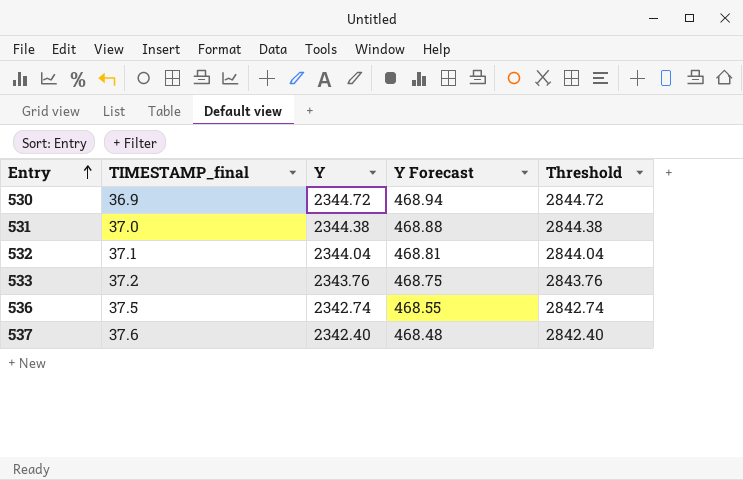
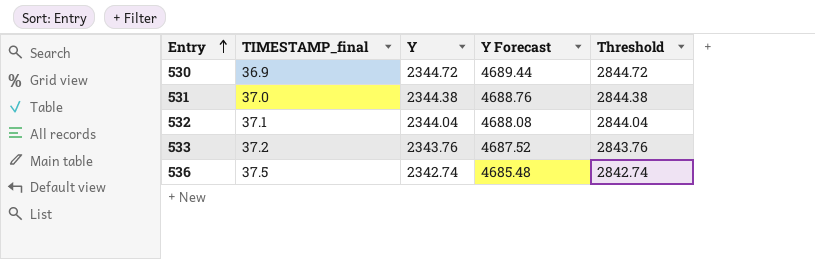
column Y Forecast | formula: [Y] * 0.2 -> [Y] * 2
row 537: 37.6 | 2342.40 | 468.48 | 2842.40 -> none

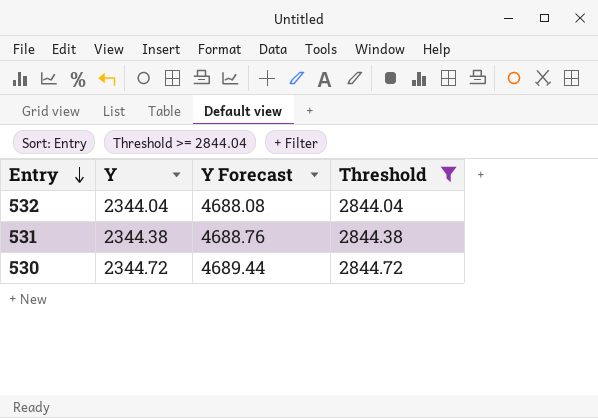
filter: none -> Threshold >= 2844.04
row order: Entry ascending -> Entry descending
column TIMESTAMP_final | position: 2 -> none

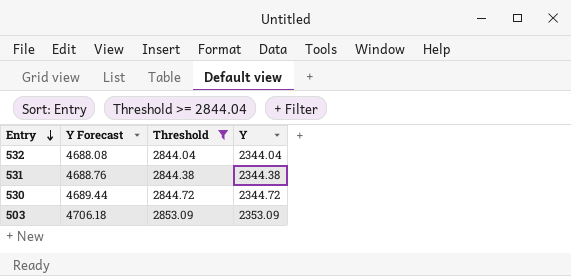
column Y | position: 2 -> 4
row 503: none -> 4706.18 | 2853.09 | 2353.09

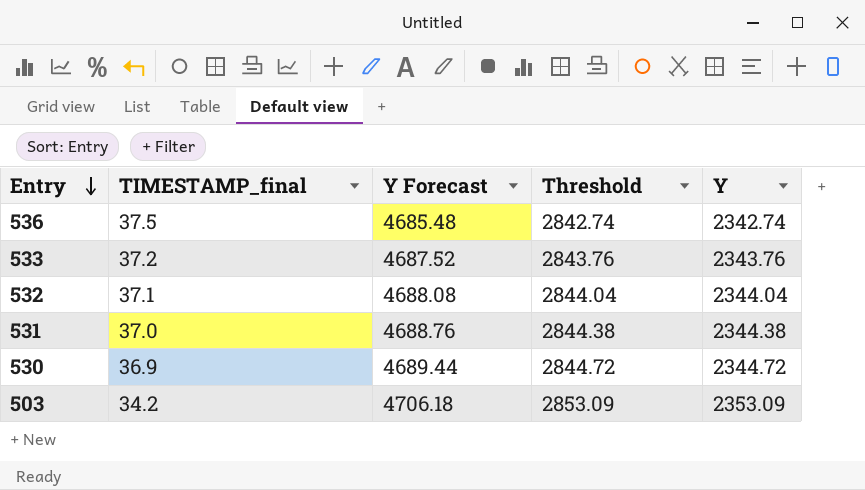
filter: Threshold >= 2844.04 -> none
column TIMESTAMP_final | position: none -> 2

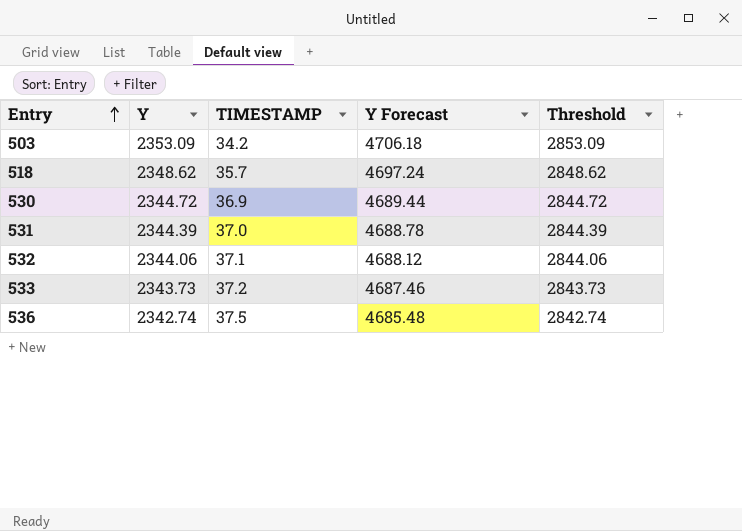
row order: Entry descending -> Entry ascending
column Y | position: 5 -> 2
column name: TIMESTAMP_final -> TIMESTAMP
row 518: none -> 2348.62 | 35.7 | 4697.24 | 2848.62
531 | Y: 2344.38 -> 2344.39
531 | Y Forecast: 4688.76 -> 4688.78
531 | Threshold: 2844.38 -> 2844.39
532 | Y: 2344.04 -> 2344.06
532 | Y Forecast: 4688.08 -> 4688.12
532 | Threshold: 2844.04 -> 2844.06
533 | Y: 2343.76 -> 2343.73
533 | Y Forecast: 4687.52 -> 4687.46
533 | Threshold: 2843.76 -> 2843.73

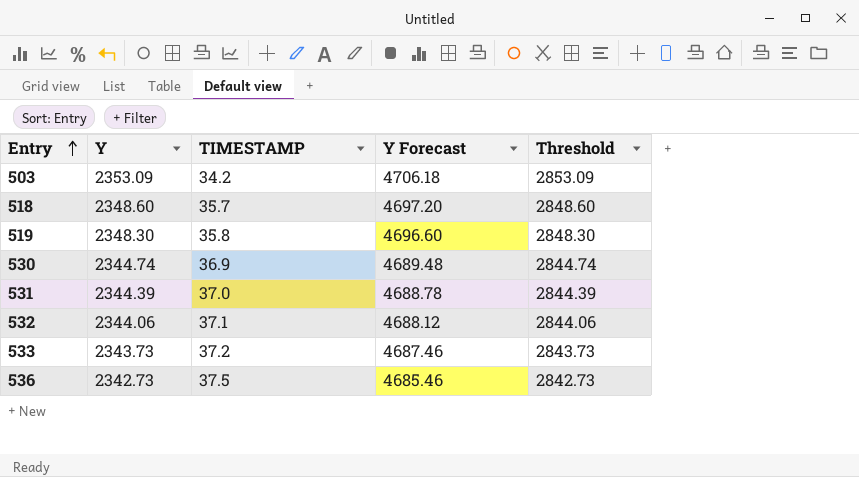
518 | Y: 2348.62 -> 2348.60
518 | Y Forecast: 4697.24 -> 4697.20
518 | Threshold: 2848.62 -> 2848.60
row 519: none -> 2348.30 | 35.8 | 4696.60 | 2848.30
530 | Y: 2344.72 -> 2344.74
530 | Y Forecast: 4689.44 -> 4689.48
530 | Threshold: 2844.72 -> 2844.74
536 | Y: 2342.74 -> 2342.73
536 | Y Forecast: 4685.48 -> 4685.46
536 | Threshold: 2842.74 -> 2842.73

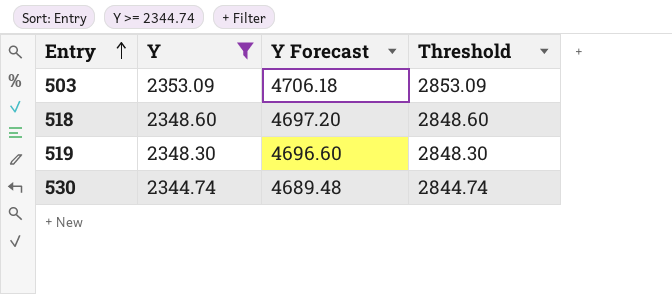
filter: none -> Y >= 2344.74
column TIMESTAMP | position: 3 -> none

